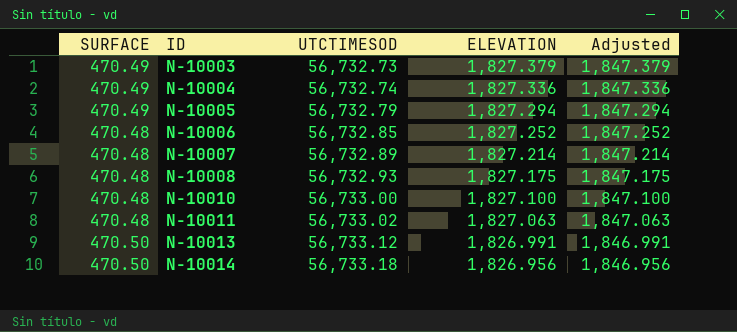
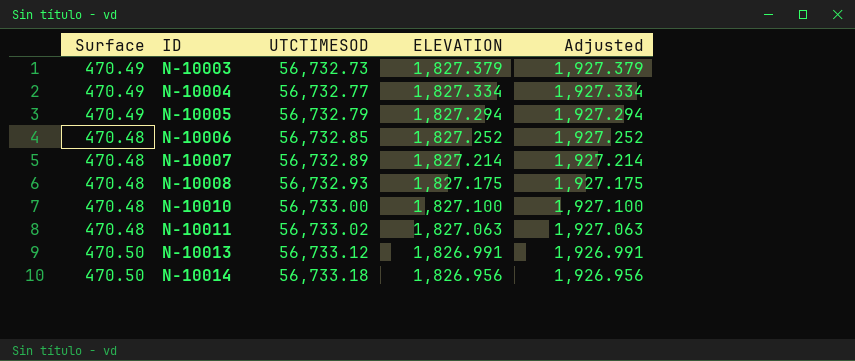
column name: SURFACE -> Surface
column Adjusted | formula: [ELEVATION] + 20 -> [ELEVATION] + 100
N-10004 | UTCTIMESOD: 56,732.74 -> 56,732.77
N-10004 | ELEVATION: 1,827.336 -> 1,827.334

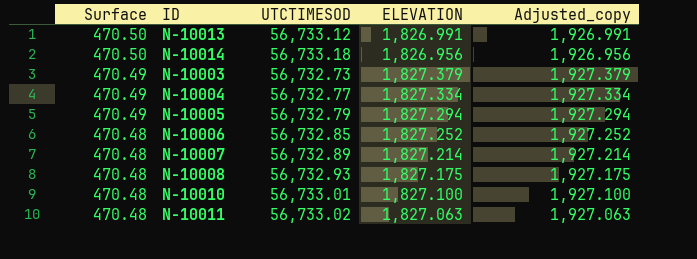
row order: ID ascending -> Surface descending
column name: Adjusted -> Adjusted_copy
N-10010 | UTCTIMESOD: 56,733.00 -> 56,733.01

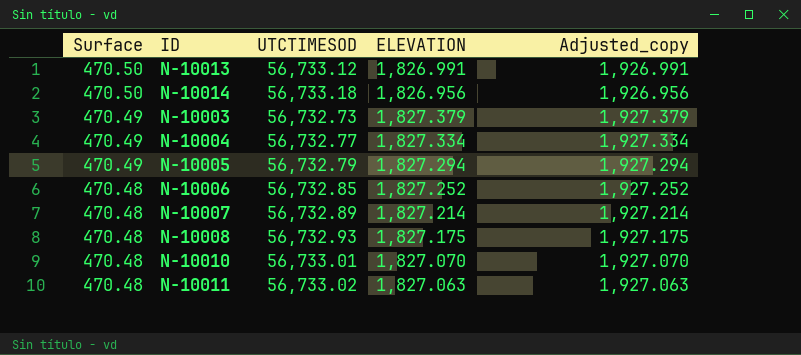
N-10010 | ELEVATION: 1,827.100 -> 1,827.070
N-10010 | Adjusted_copy: 1,927.100 -> 1,927.070

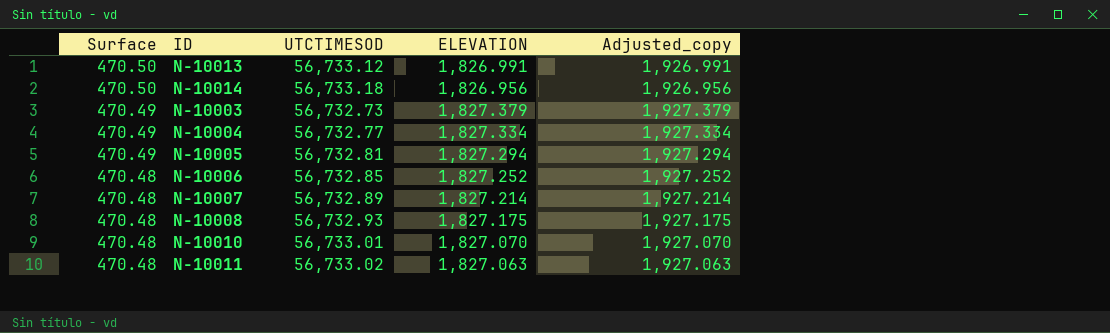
N-10005 | UTCTIMESOD: 56,732.79 -> 56,732.81

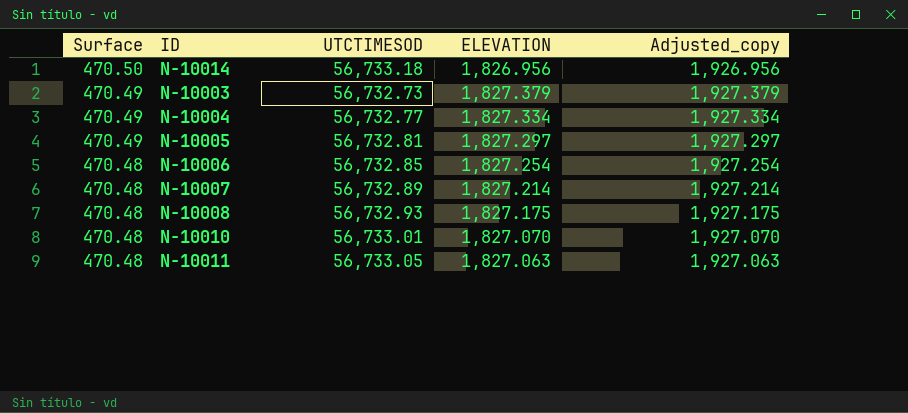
row N-10013: 470.50 | 56,733.12 | 1,826.991 | 1,926.991 -> none
N-10005 | ELEVATION: 1,827.294 -> 1,827.297
N-10005 | Adjusted_copy: 1,927.294 -> 1,927.297
N-10006 | ELEVATION: 1,827.252 -> 1,827.254
N-10006 | Adjusted_copy: 1,927.252 -> 1,927.254
N-10011 | UTCTIMESOD: 56,733.02 -> 56,733.05

